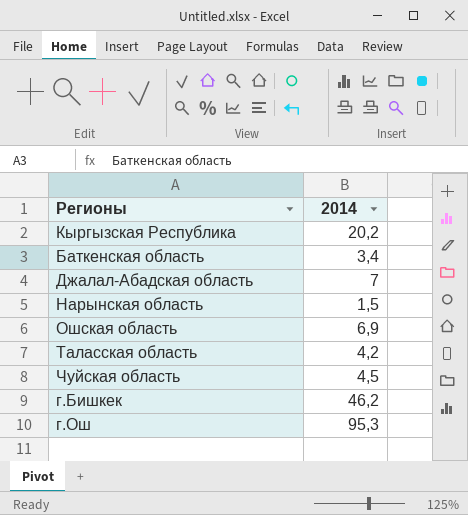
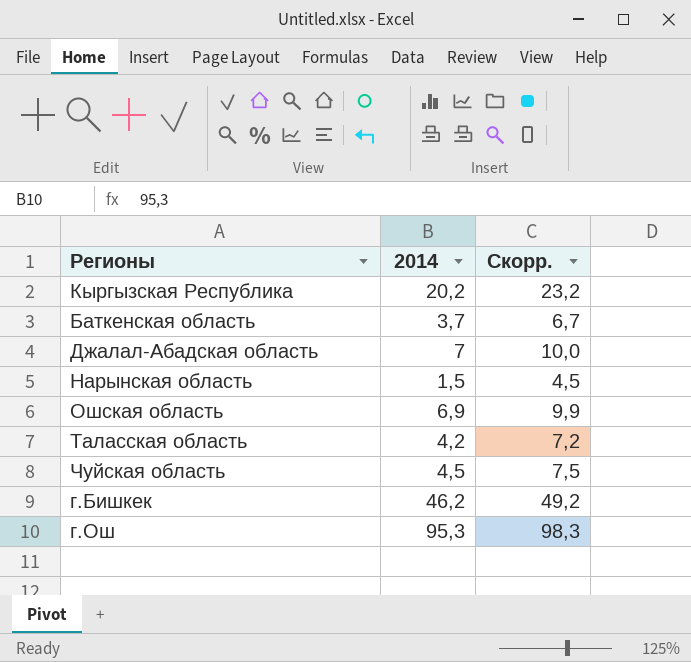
column Скорр. | formula: none -> [2014] + 3
Баткенская область | 2014: 3,4 -> 3,7

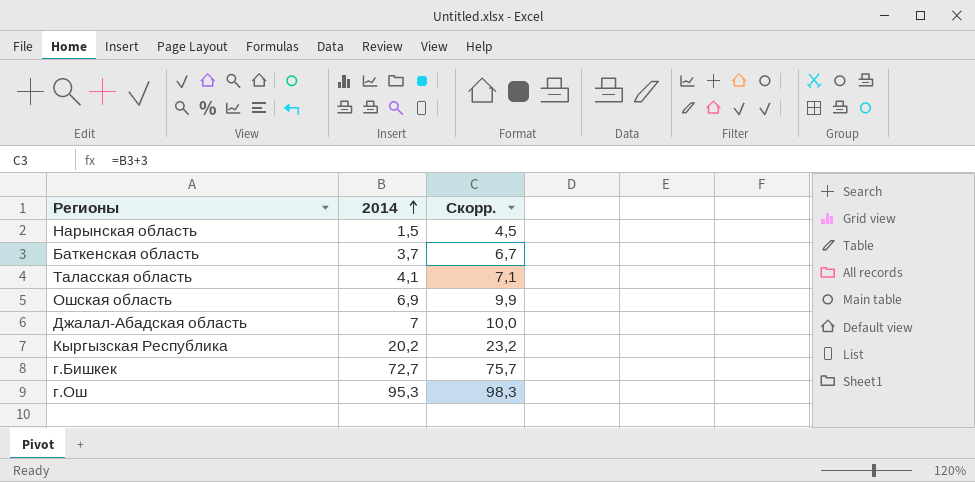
row order: none -> 2014 ascending
row Чуйская область: 4,5 | 7,5 -> none
Таласская область | 2014: 4,2 -> 4,1
Таласская область | Скорр.: 7,2 -> 7,1
г.Бишкек | 2014: 46,2 -> 72,7
г.Бишкек | Скорр.: 49,2 -> 75,7

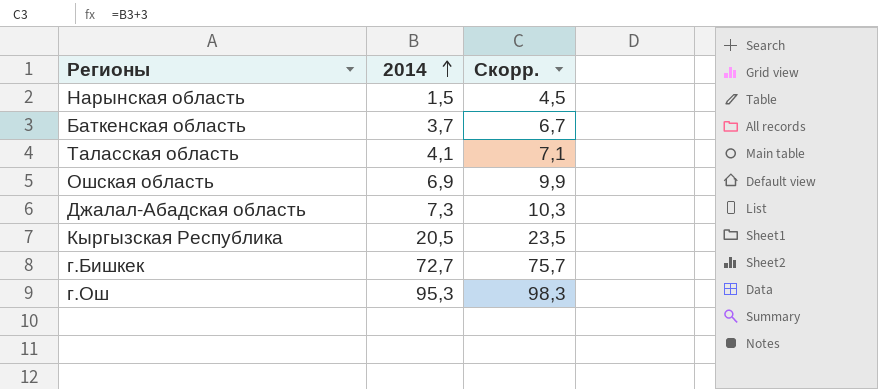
Джалал-Абадская область | 2014: 7 -> 7,3
Джалал-Абадская область | Скорр.: 10,0 -> 10,3
Кыргызская Республика | 2014: 20,2 -> 20,5
Кыргызская Республика | Скорр.: 23,2 -> 23,5

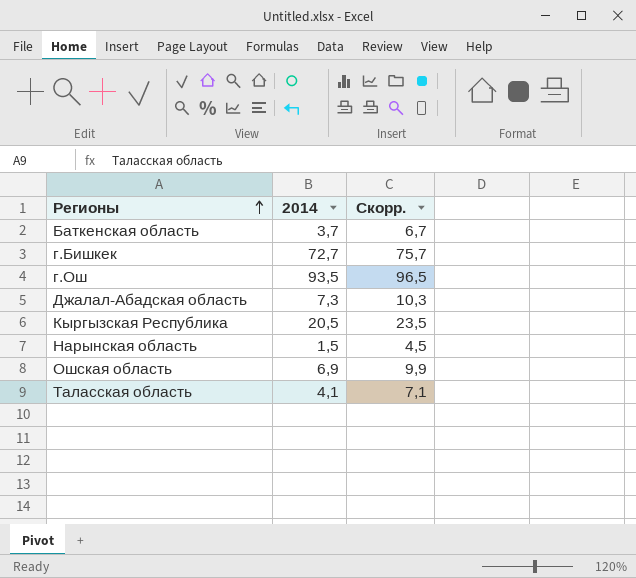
row order: 2014 ascending -> Регионы ascending
г.Ош | 2014: 95,3 -> 93,5
г.Ош | Скорр.: 98,3 -> 96,5

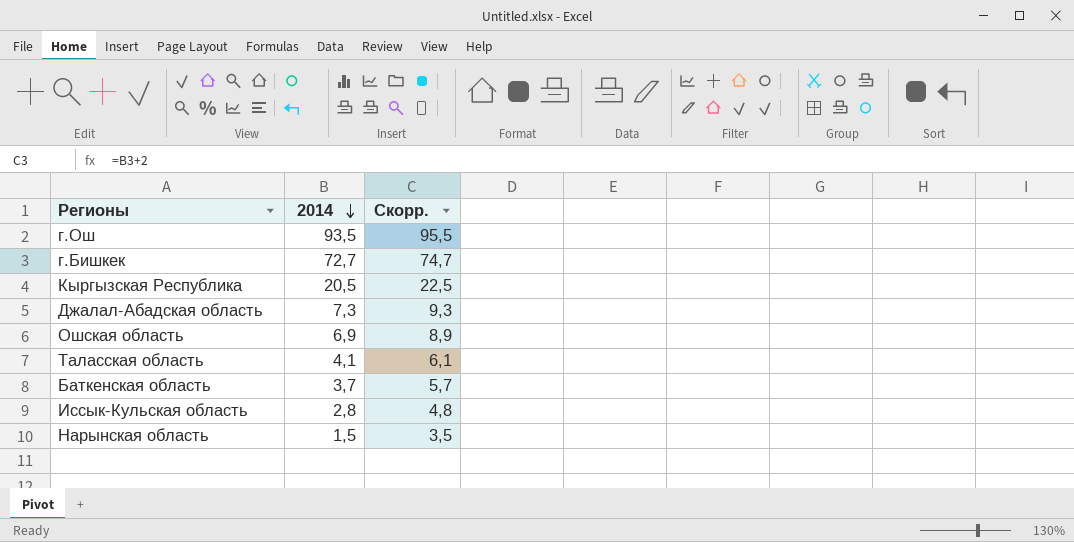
row order: Регионы ascending -> 2014 descending
column Скорр. | formula: [2014] + 3 -> [2014] + 2
row Иссык-Кульская область: none -> 2,8 | 4,8

